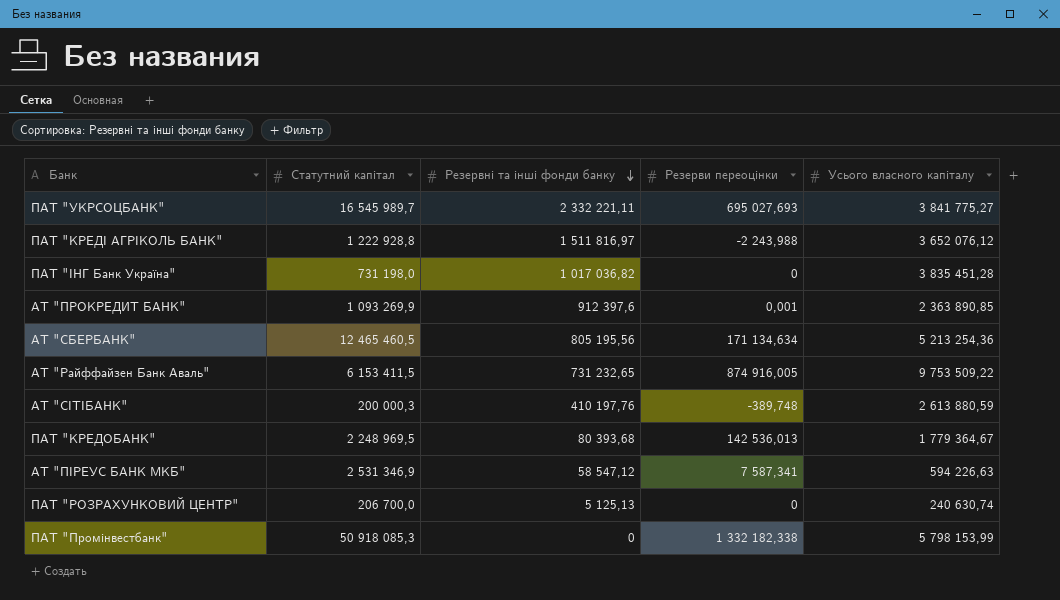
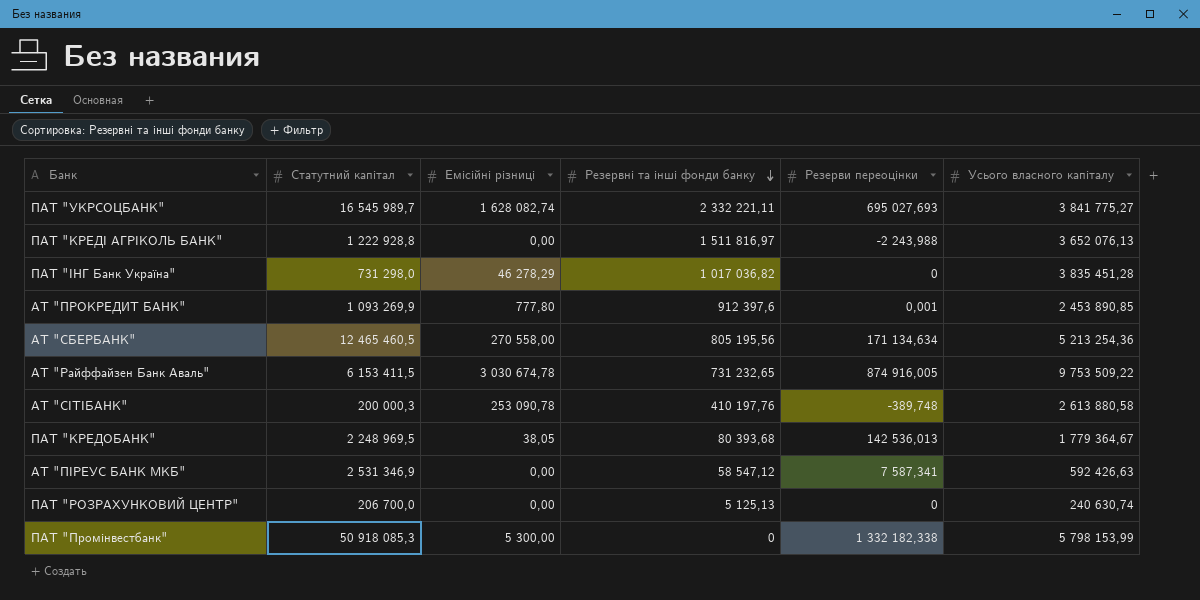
column Емісійні різниці | position: none -> 3
ПАТ "КРЕДІ АГРІКОЛЬ БАНК" | Усього власного капіталу: 3 652 076,12 -> 3 652 076,13
ПАТ "ІНГ Банк Україна" | Статутний капітал: 731 198,0 -> 731 298,0
АТ "ПРОКРЕДИТ БАНК" | Усього власного капіталу: 2 363 890,85 -> 2 453 890,85
АТ "СІТІБАНК" | Усього власного капіталу: 2 613 880,59 -> 2 613 880,58
АТ "ПІРЕУС БАНК МКБ" | Усього власного капіталу: 594 226,63 -> 592 426,63

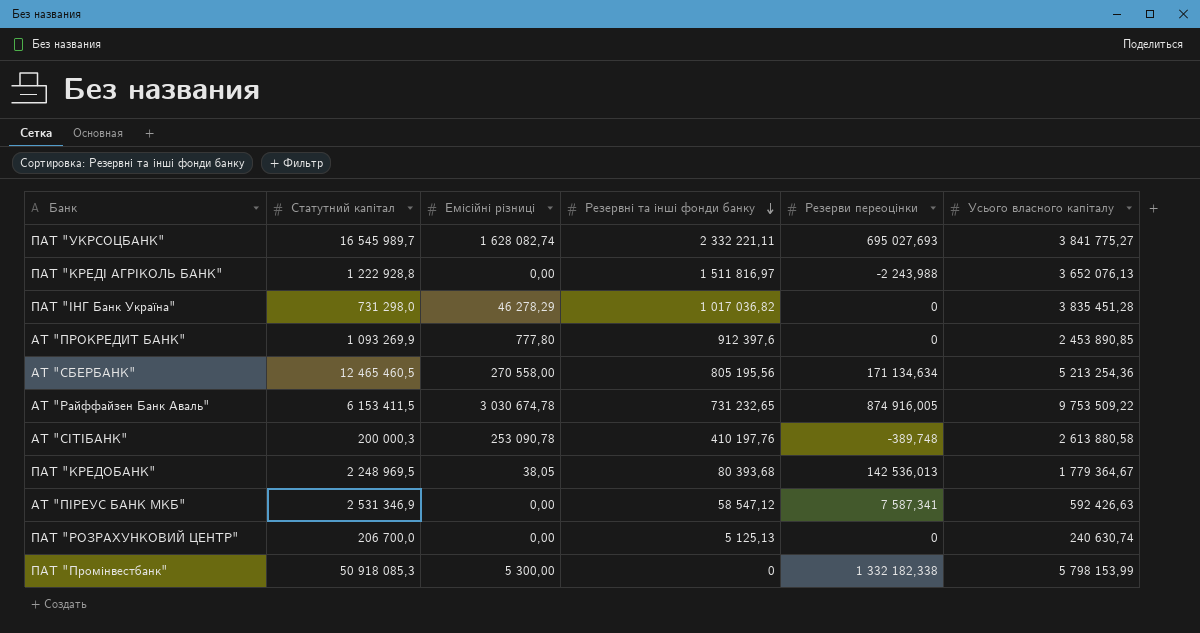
АТ "ПРОКРЕДИТ БАНК" | Резерви переоцінки: 0,001 -> 0

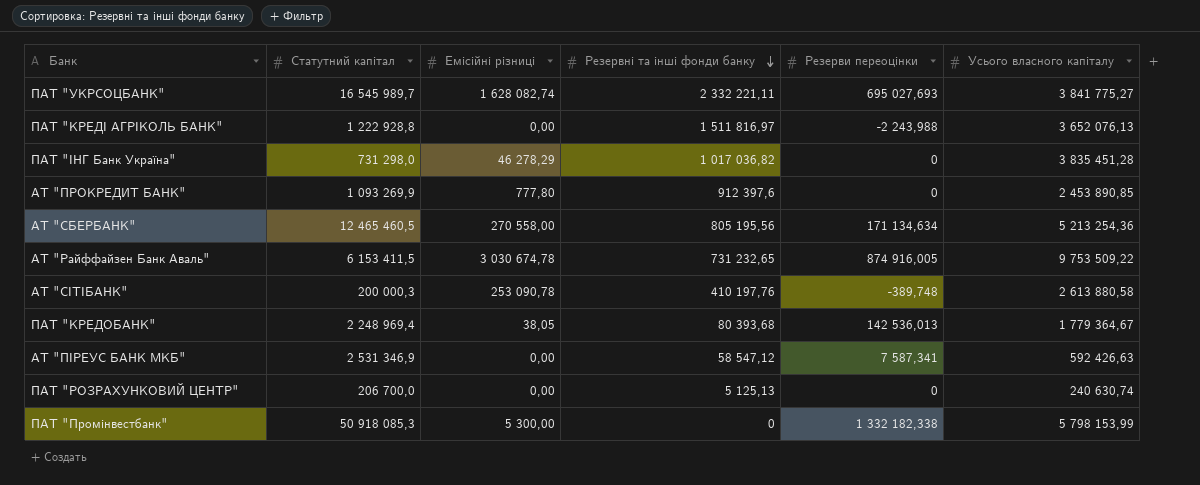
ПАТ "КРЕДОБАНК" | Статутний капітал: 2 248 969,5 -> 2 248 969,4

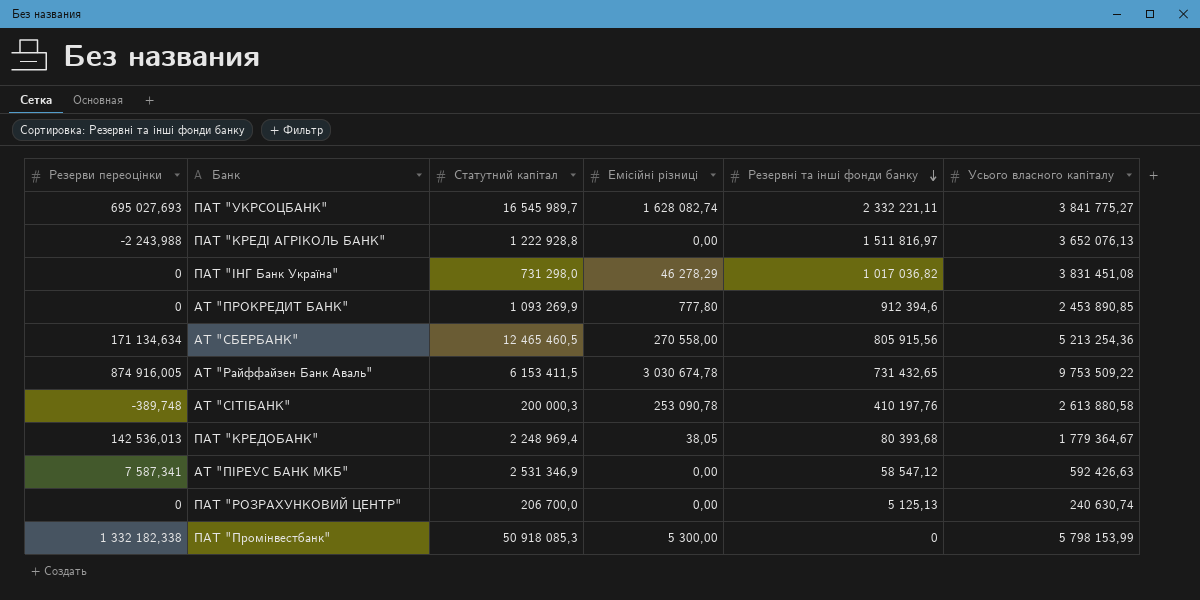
column Резерви переоцінки | position: 5 -> 1
ПАТ "ІНГ Банк Україна" | Усього власного капіталу: 3 835 451,28 -> 3 831 451,08
АТ "ПРОКРЕДИТ БАНК" | Резервні та інші фонди банку: 912 397,6 -> 912 394,6
АТ "СБЕРБАНК" | Резервні та інші фонди банку: 805 195,56 -> 805 915,56
АТ "Райффайзен Банк Аваль" | Резервні та інші фонди банку: 731 232,65 -> 731 432,65

